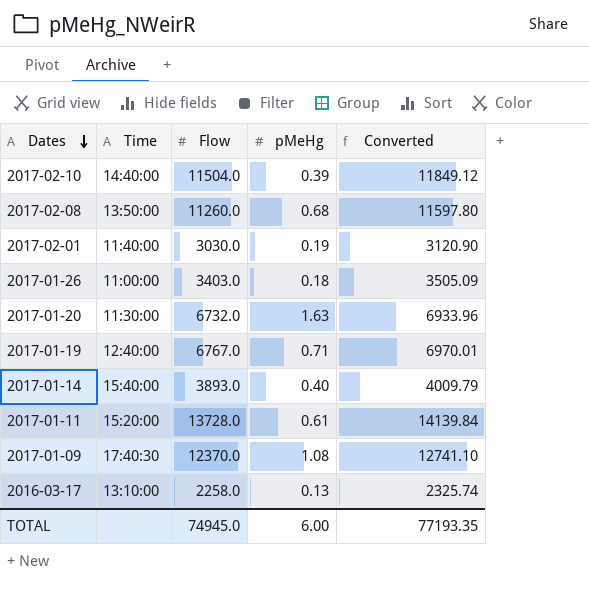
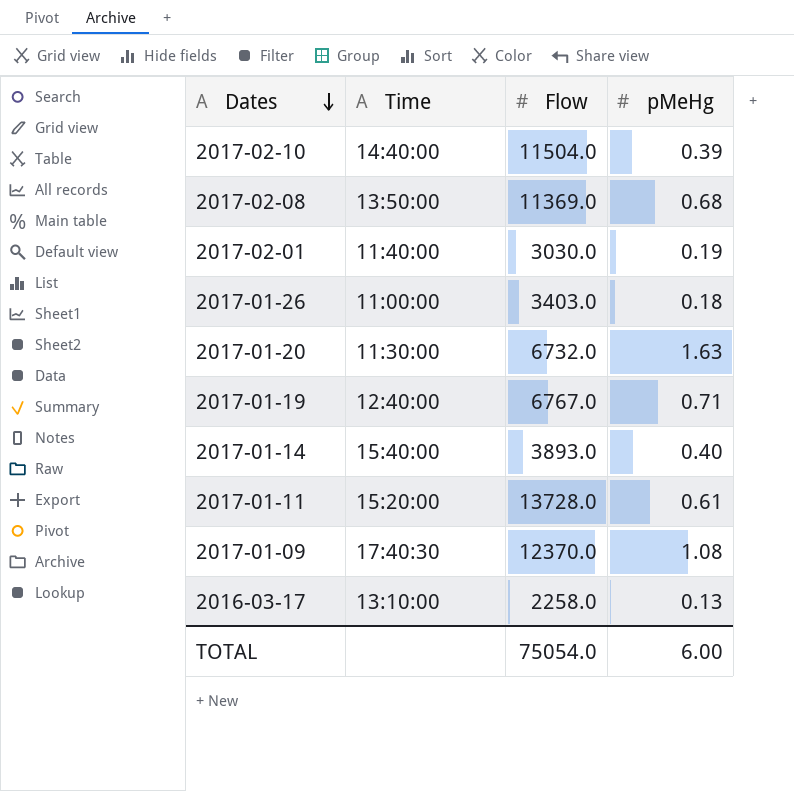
column Converted | formula: [Flow] * 1.03 -> none
2017-02-08 | Flow: 11260.0 -> 11369.0
TOTAL | Flow: 74945.0 -> 75054.0

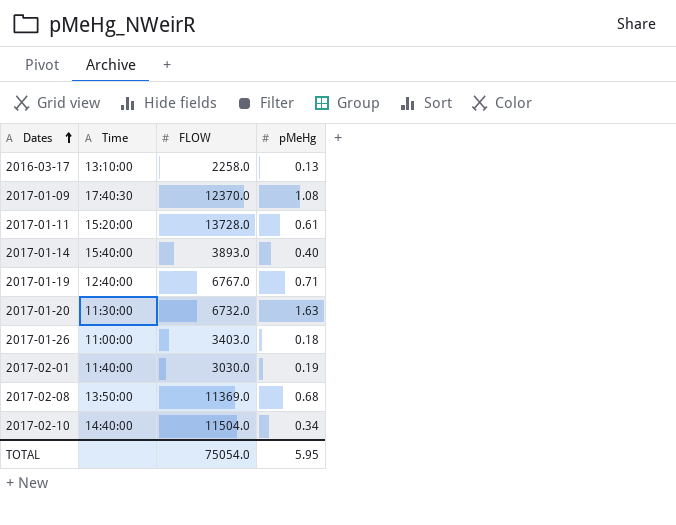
row order: Dates descending -> Dates ascending
column name: Flow -> FLOW
2017-02-10 | pMeHg: 0.39 -> 0.34
TOTAL | pMeHg: 6.00 -> 5.95

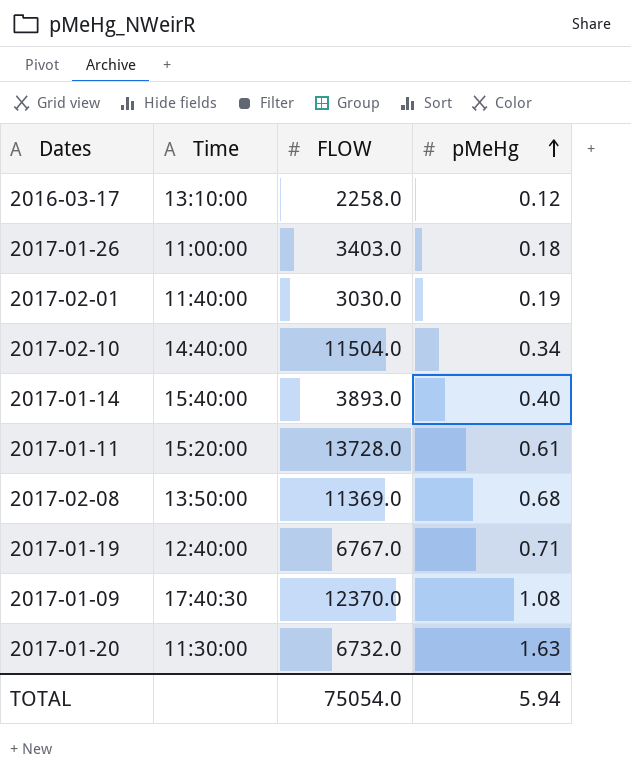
row order: Dates ascending -> pMeHg ascending
2016-03-17 | pMeHg: 0.13 -> 0.12
TOTAL | pMeHg: 5.95 -> 5.94

